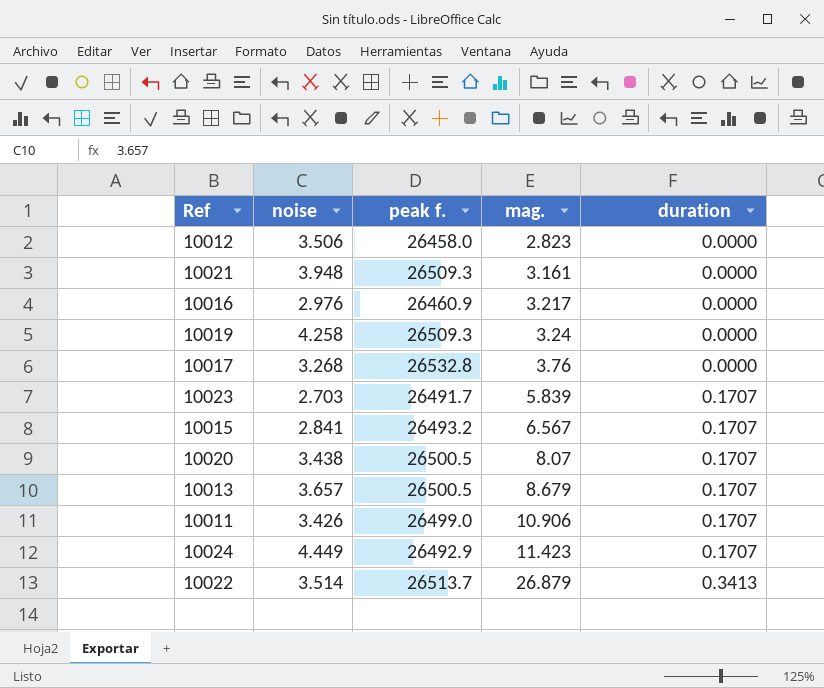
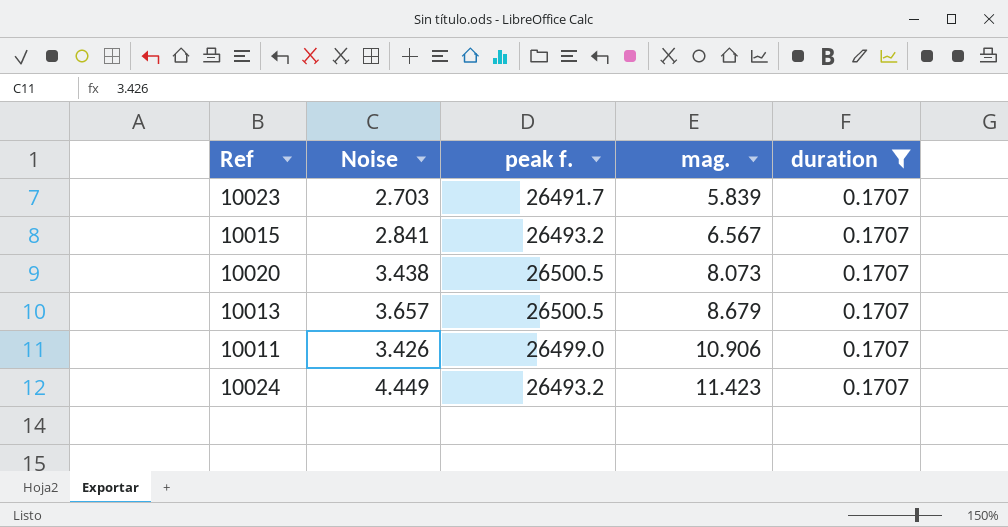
filter: none -> duration = 0.1707
column name: noise -> Noise
10020 | mag.: 8.07 -> 8.073
10024 | peak f.: 26492.9 -> 26493.2

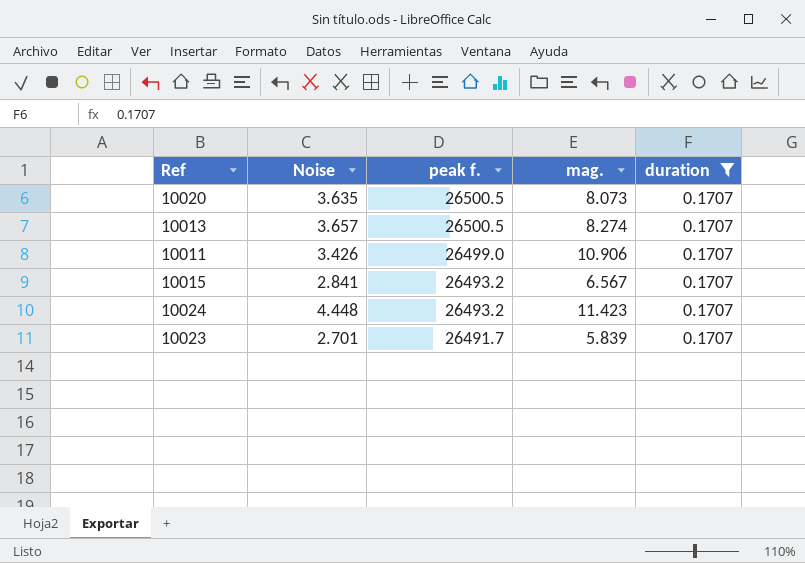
row order: mag. ascending -> peak f. descending
10020 | Noise: 3.438 -> 3.635
10013 | mag.: 8.679 -> 8.274
10024 | Noise: 4.449 -> 4.448
10023 | Noise: 2.703 -> 2.701

